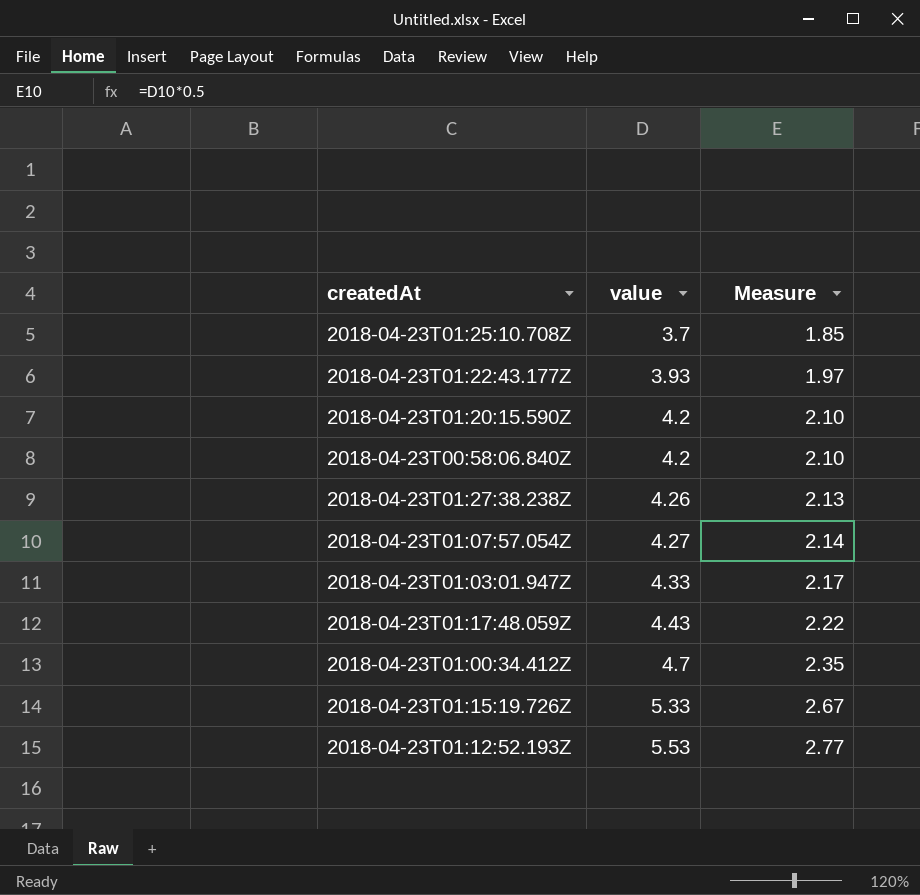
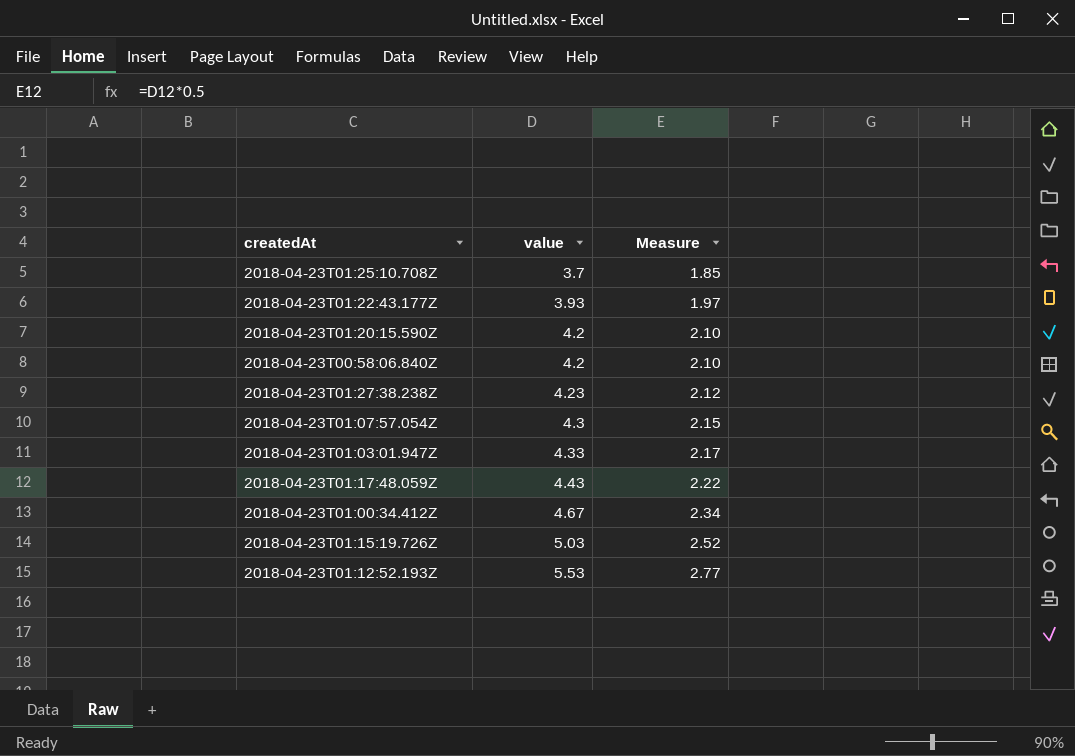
2018-04-23T01:27:38.238Z | value: 4.26 -> 4.23
2018-04-23T01:27:38.238Z | Measure: 2.13 -> 2.12
2018-04-23T01:07:57.054Z | value: 4.27 -> 4.3
2018-04-23T01:07:57.054Z | Measure: 2.14 -> 2.15
2018-04-23T01:00:34.412Z | value: 4.7 -> 4.67
2018-04-23T01:00:34.412Z | Measure: 2.35 -> 2.34
2018-04-23T01:15:19.726Z | value: 5.33 -> 5.03
2018-04-23T01:15:19.726Z | Measure: 2.67 -> 2.52

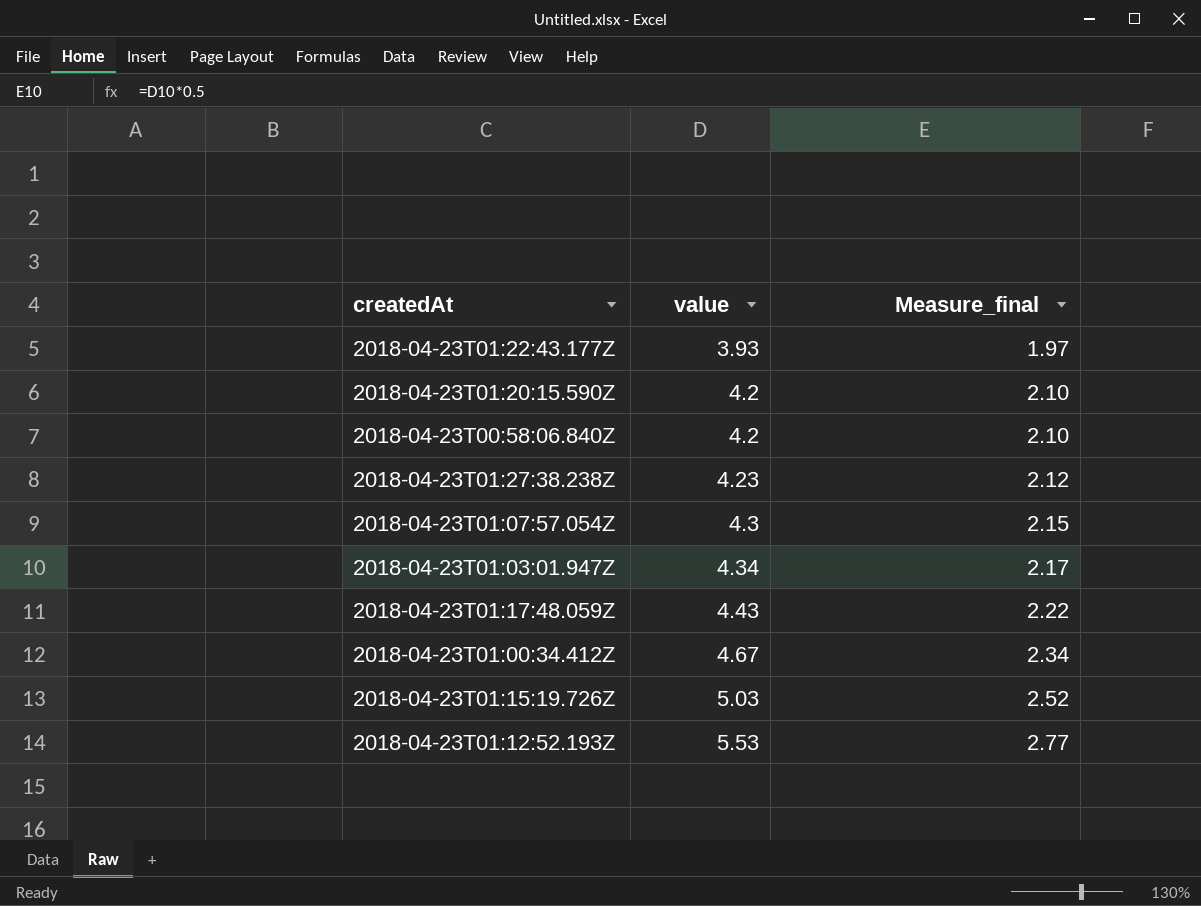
column name: Measure -> Measure_final
row 2018-04-23T01:25:10.708Z: 3.7 | 1.85 -> none
2018-04-23T01:03:01.947Z | value: 4.33 -> 4.34

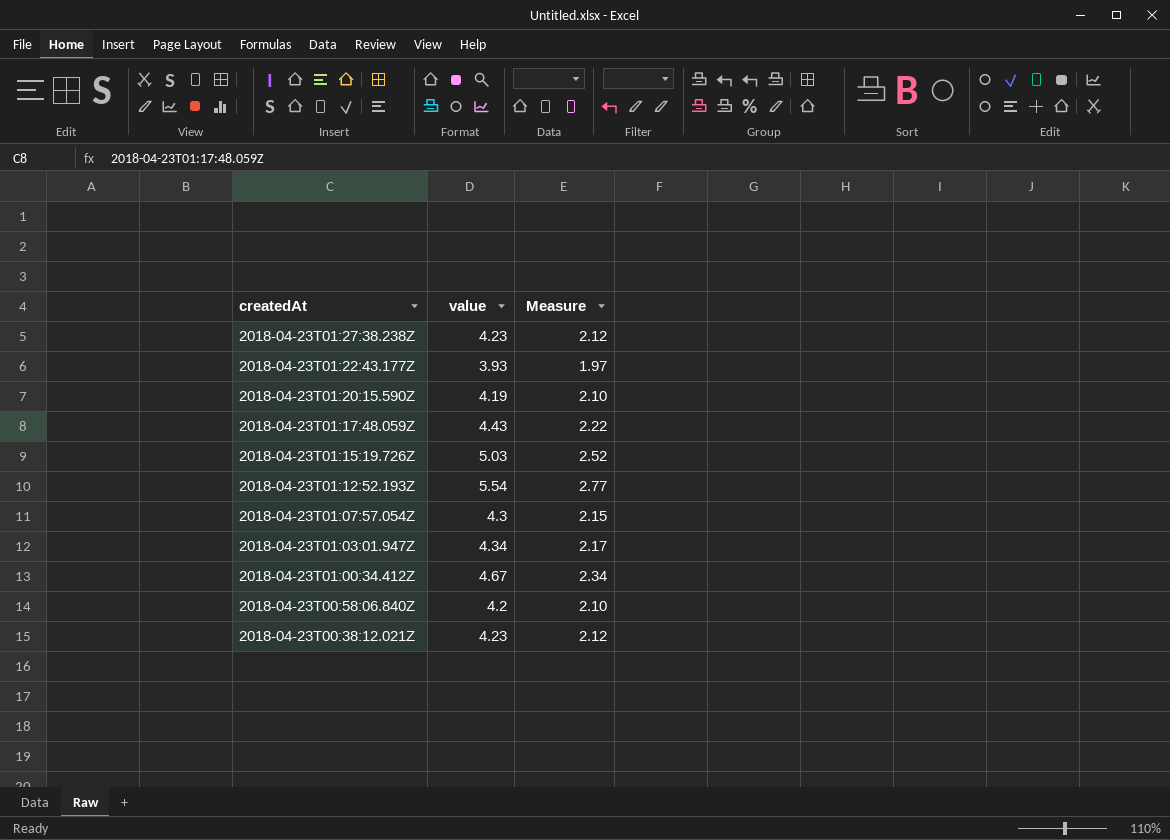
row order: value ascending -> createdAt descending
column name: Measure_final -> Measure
2018-04-23T01:20:15.590Z | value: 4.2 -> 4.19
2018-04-23T01:12:52.193Z | value: 5.53 -> 5.54
row 2018-04-23T00:38:12.021Z: none -> 4.23 | 2.12

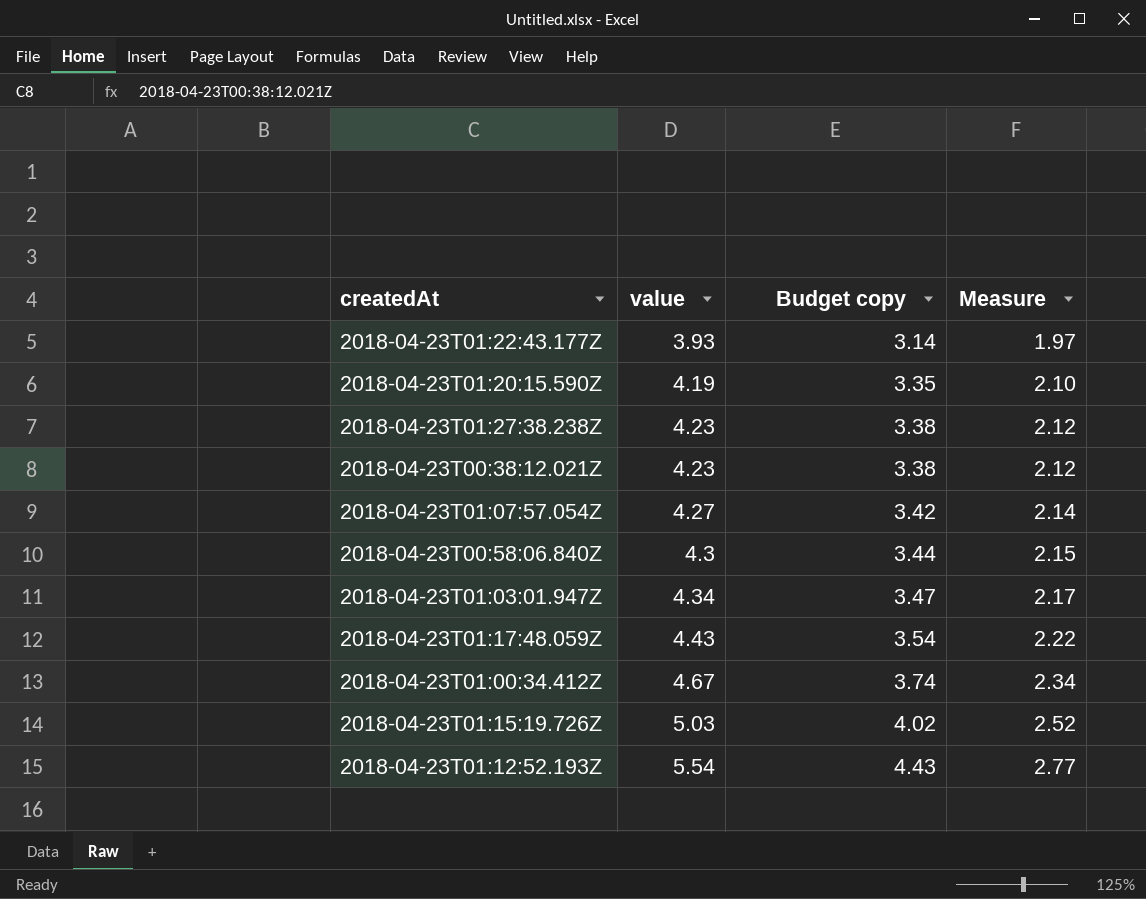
row order: createdAt descending -> value ascending
column Budget copy | formula: none -> [value] * 0.8
2018-04-23T01:07:57.054Z | value: 4.3 -> 4.27
2018-04-23T01:07:57.054Z | Measure: 2.15 -> 2.14
2018-04-23T00:58:06.840Z | value: 4.2 -> 4.3
2018-04-23T00:58:06.840Z | Measure: 2.10 -> 2.15

